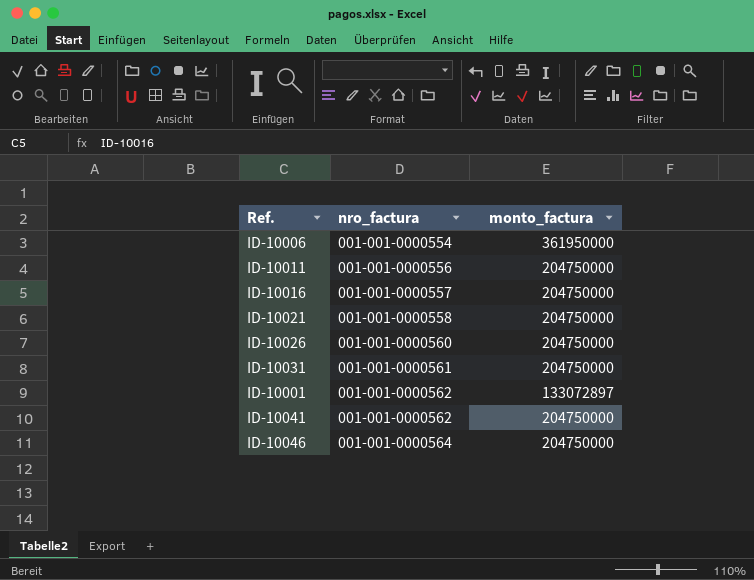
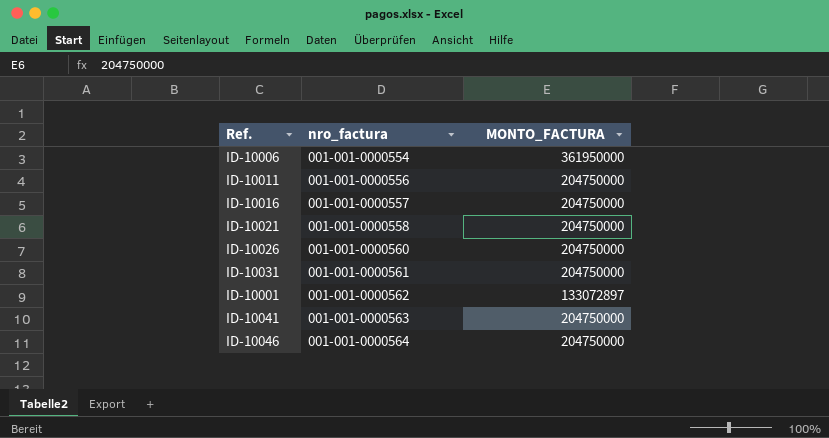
column name: monto_factura -> MONTO_FACTURA
ID-10041 | nro_factura: 001-001-0000562 -> 001-001-0000563

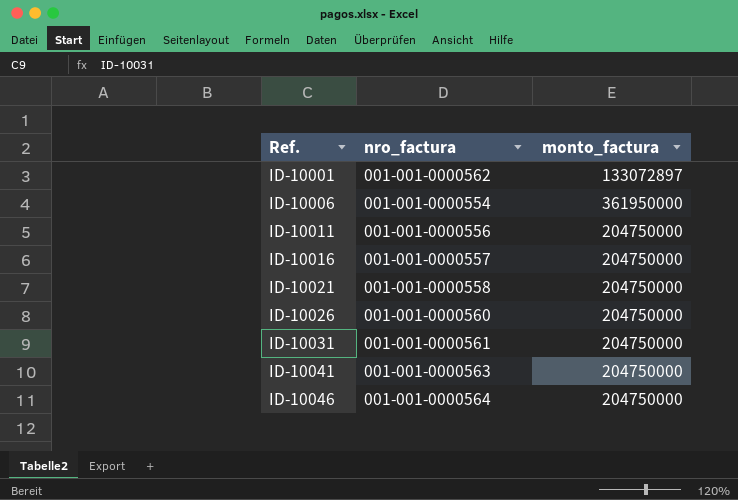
row order: nro_factura ascending -> Ref. ascending
column name: MONTO_FACTURA -> monto_factura

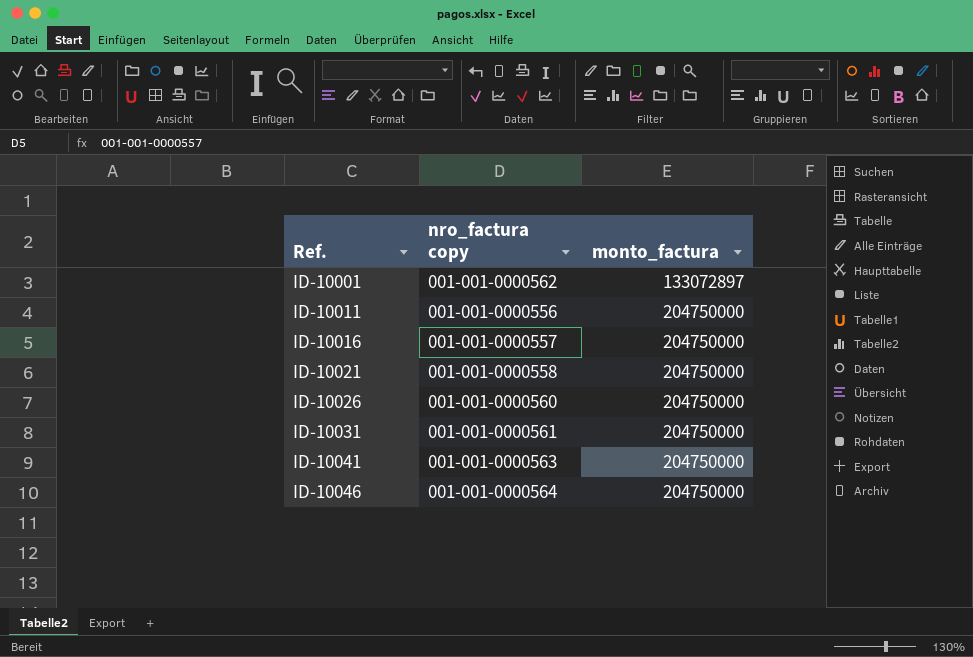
column name: nro_factura -> nro_factura copy
row ID-10006: 001-001-0000554 | 361950000 -> none

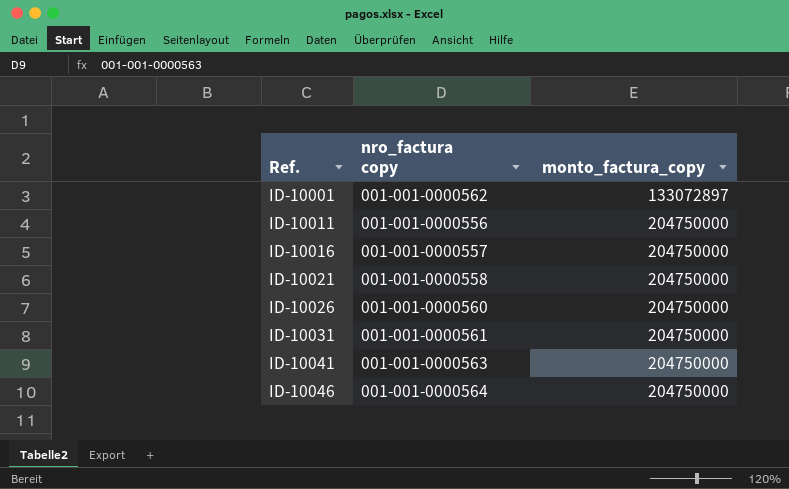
column name: monto_factura -> monto_factura_copy

